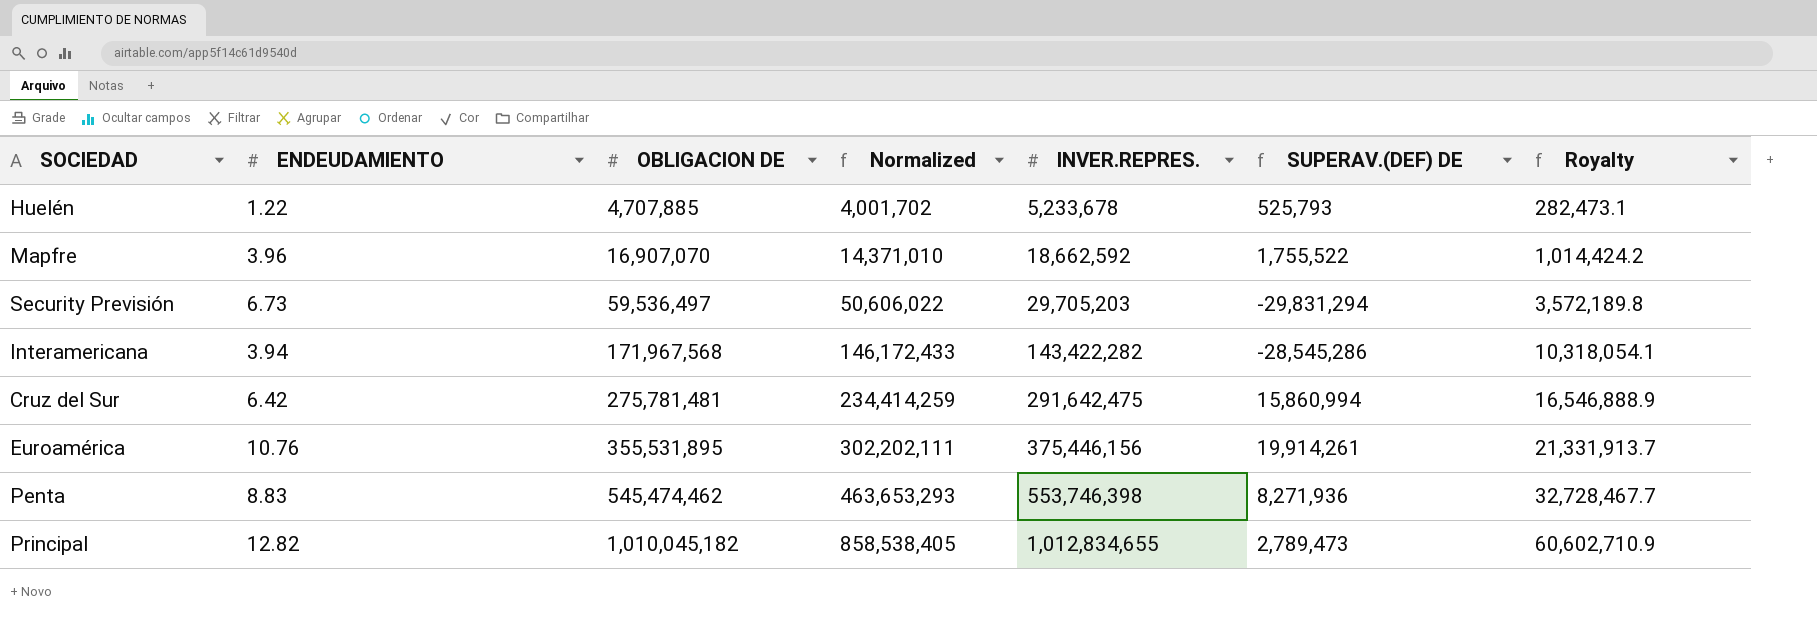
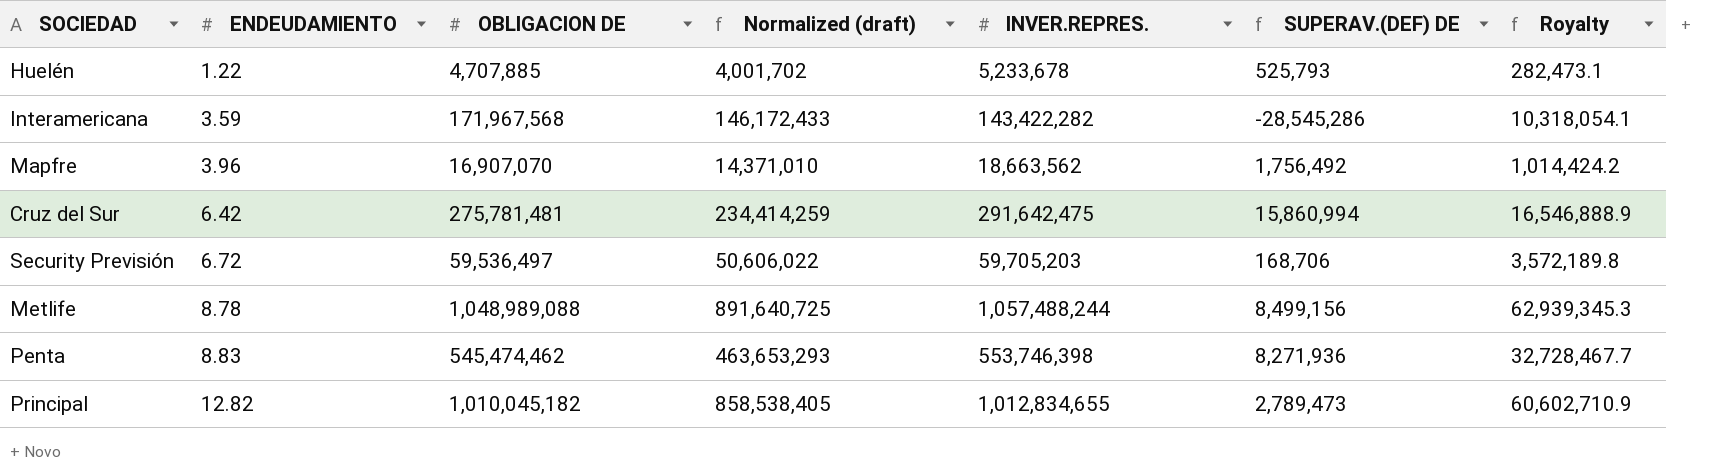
row order: OBLIGACION DE ascending -> ENDEUDAMIENTO ascending
column name: Normalized -> Normalized (draft)
row Euroamérica: 10.76 | 355,531,895 | 302,202,111 | 375,446,156 | 19,914,261 | 21,331,913.7 -> none
Interamericana | ENDEUDAMIENTO: 3.94 -> 3.59
Mapfre | INVER.REPRES.: 18,662,592 -> 18,663,562
Mapfre | SUPERAV.(DEF) DE: 1,755,522 -> 1,756,492
Security Previsión | ENDEUDAMIENTO: 6.73 -> 6.72
Security Previsión | INVER.REPRES.: 29,705,203 -> 59,705,203
Security Previsión | SUPERAV.(DEF) DE: -29,831,294 -> 168,706
row Metlife: none -> 8.78 | 1,048,989,088 | 891,640,725 | 1,057,488,244 | 8,499,156 | 62,939,345.3

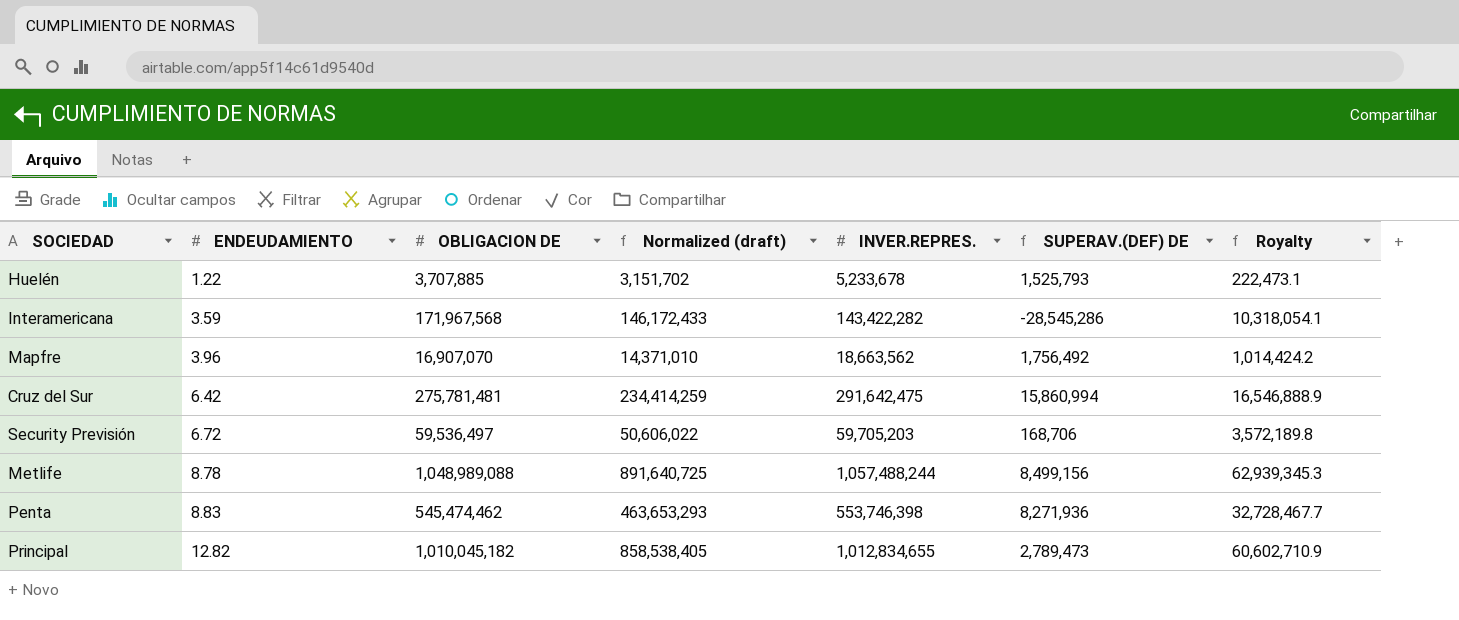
Huelén | OBLIGACION DE: 4,707,885 -> 3,707,885
Huelén | Normalized (draft): 4,001,702 -> 3,151,702
Huelén | SUPERAV.(DEF) DE: 525,793 -> 1,525,793
Huelén | Royalty: 282,473.1 -> 222,473.1

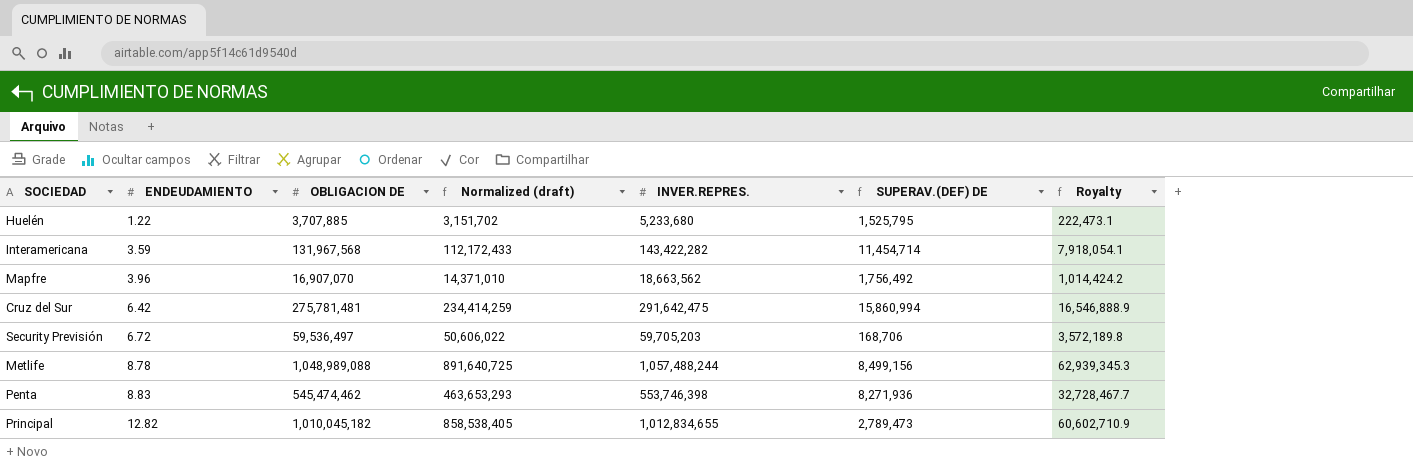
Huelén | INVER.REPRES.: 5,233,678 -> 5,233,680
Huelén | SUPERAV.(DEF) DE: 1,525,793 -> 1,525,795
Interamericana | OBLIGACION DE: 171,967,568 -> 131,967,568
Interamericana | Normalized (draft): 146,172,433 -> 112,172,433
Interamericana | SUPERAV.(DEF) DE: -28,545,286 -> 11,454,714
Interamericana | Royalty: 10,318,054.1 -> 7,918,054.1

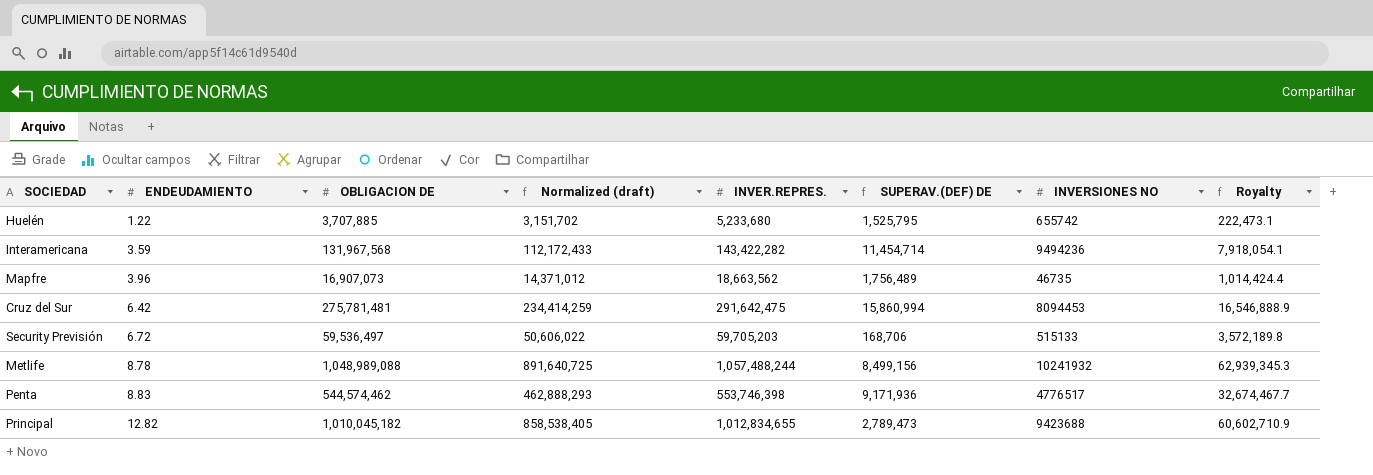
column INVERSIONES NO | position: none -> 7
Mapfre | OBLIGACION DE: 16,907,070 -> 16,907,073
Mapfre | Normalized (draft): 14,371,010 -> 14,371,012
Mapfre | SUPERAV.(DEF) DE: 1,756,492 -> 1,756,489
Mapfre | Royalty: 1,014,424.2 -> 1,014,424.4
Penta | OBLIGACION DE: 545,474,462 -> 544,574,462
Penta | Normalized (draft): 463,653,293 -> 462,888,293
Penta | SUPERAV.(DEF) DE: 8,271,936 -> 9,171,936
Penta | Royalty: 32,728,467.7 -> 32,674,467.7

